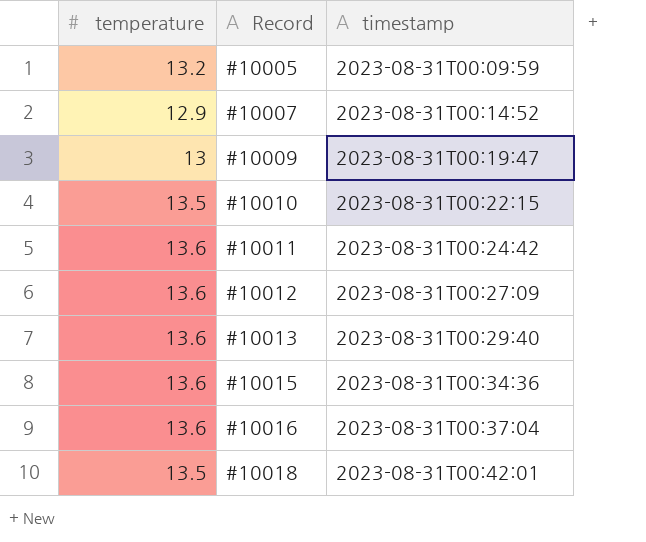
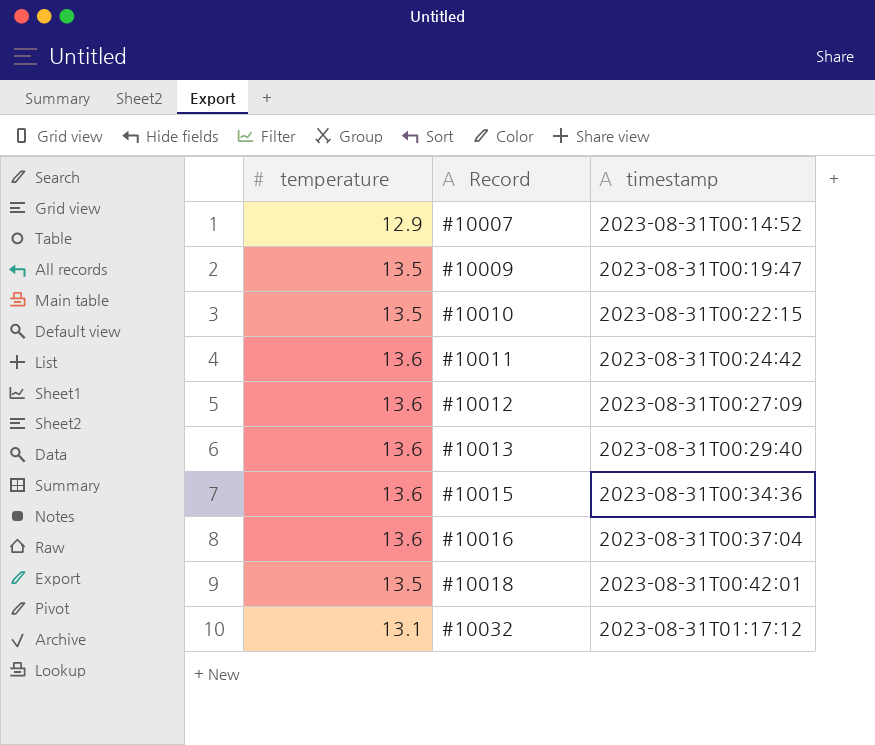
row #10005: 13.2 | 2023-08-31T00:09:59 -> none
#10009 | temperature: 13 -> 13.5
row #10032: none -> 13.1 | 2023-08-31T01:17:12

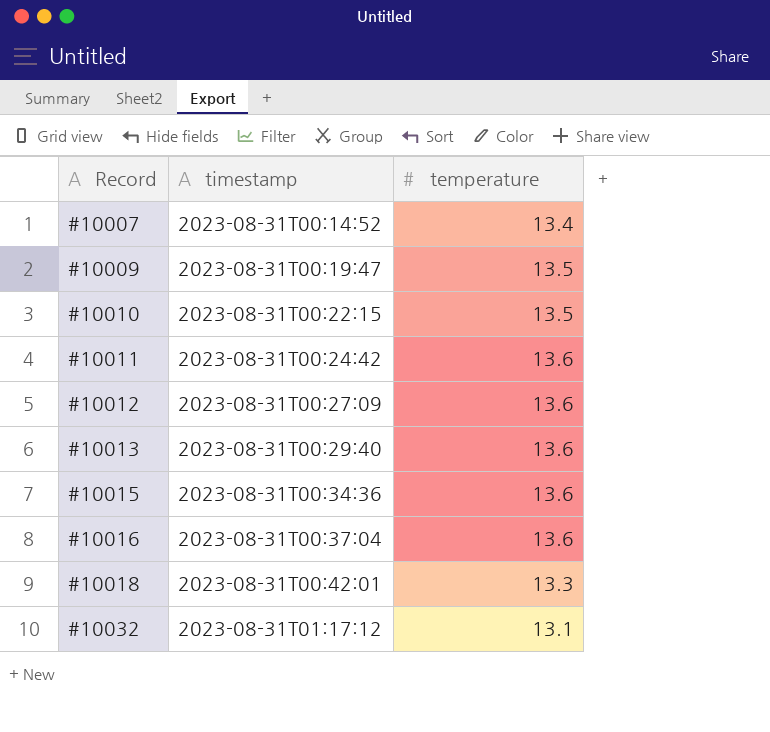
column temperature | position: 1 -> 3
#10007 | temperature: 12.9 -> 13.4
#10018 | temperature: 13.5 -> 13.3

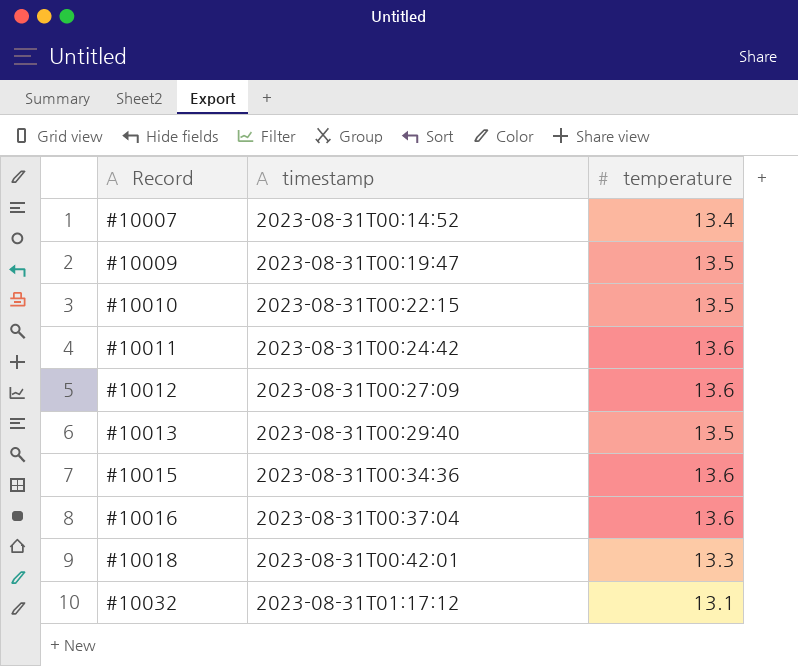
#10013 | temperature: 13.6 -> 13.5

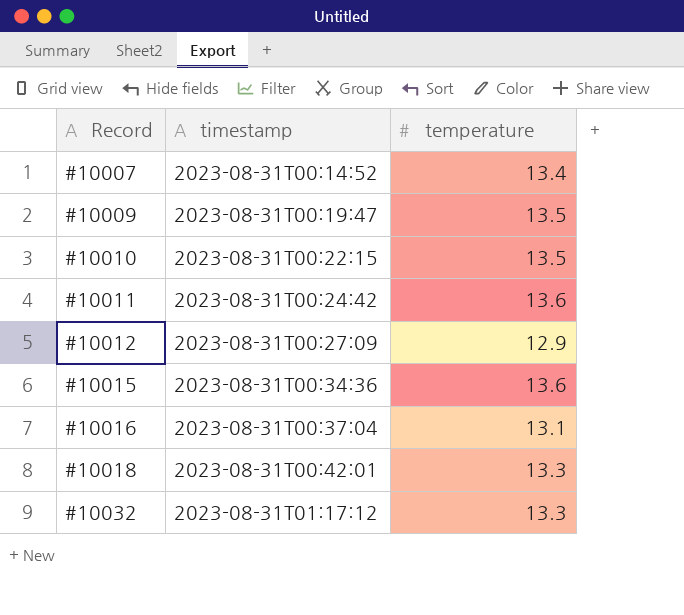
row #10013: 2023-08-31T00:29:40 | 13.5 -> none
#10012 | temperature: 13.6 -> 12.9
#10016 | temperature: 13.6 -> 13.1
#10032 | temperature: 13.1 -> 13.3

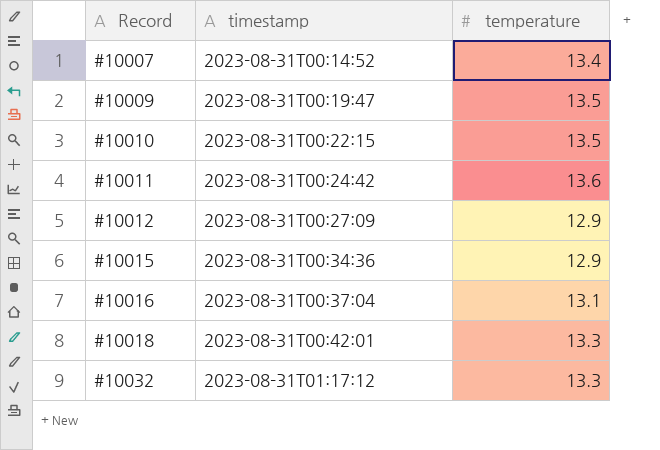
#10015 | temperature: 13.6 -> 12.9

